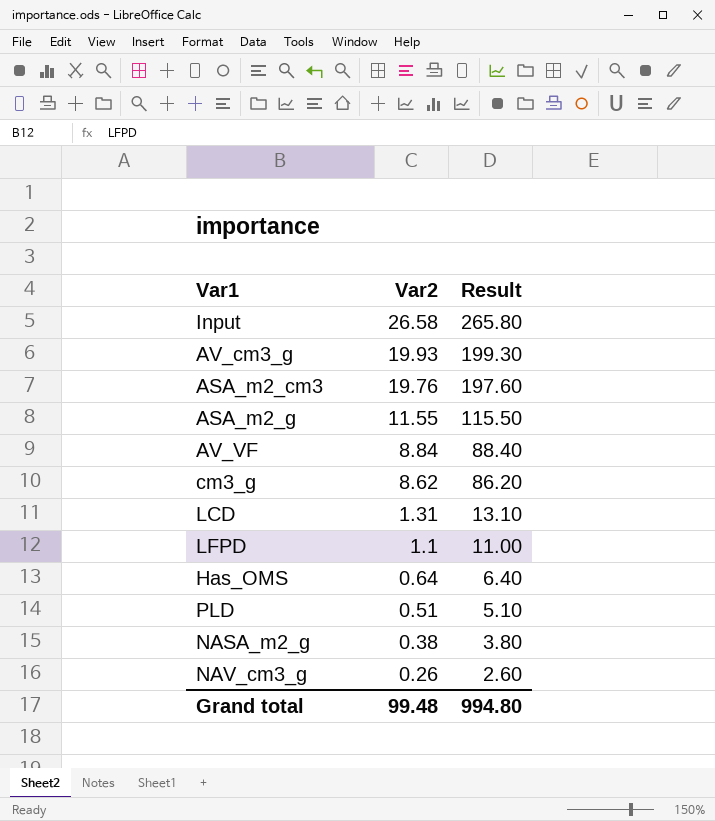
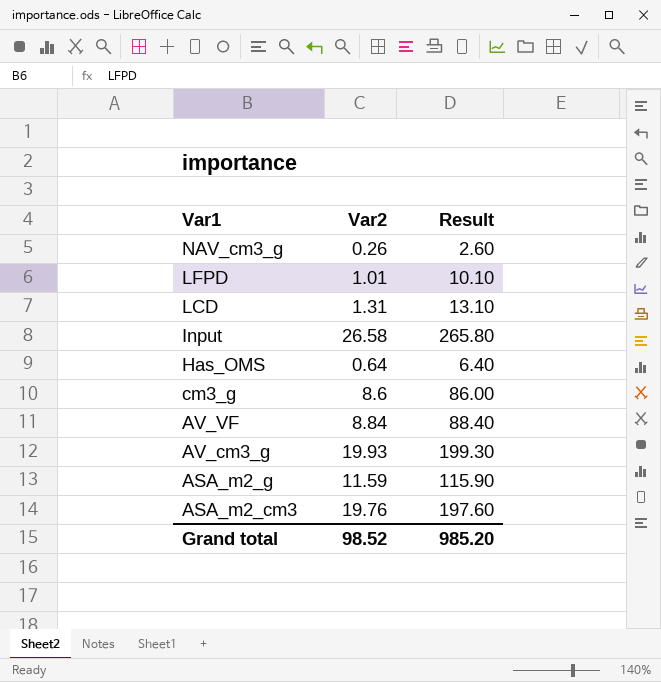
row order: Var2 descending -> Var1 descending
row PLD: 0.51 | 5.10 -> none
row NASA_m2_g: 0.38 | 3.80 -> none
LFPD | Var2: 1.1 -> 1.01
LFPD | Result: 11.00 -> 10.10
cm3_g | Var2: 8.62 -> 8.6
cm3_g | Result: 86.20 -> 86.00
ASA_m2_g | Var2: 11.55 -> 11.59
ASA_m2_g | Result: 115.50 -> 115.90
Grand total | Var2: 99.48 -> 98.52
Grand total | Result: 994.80 -> 985.20

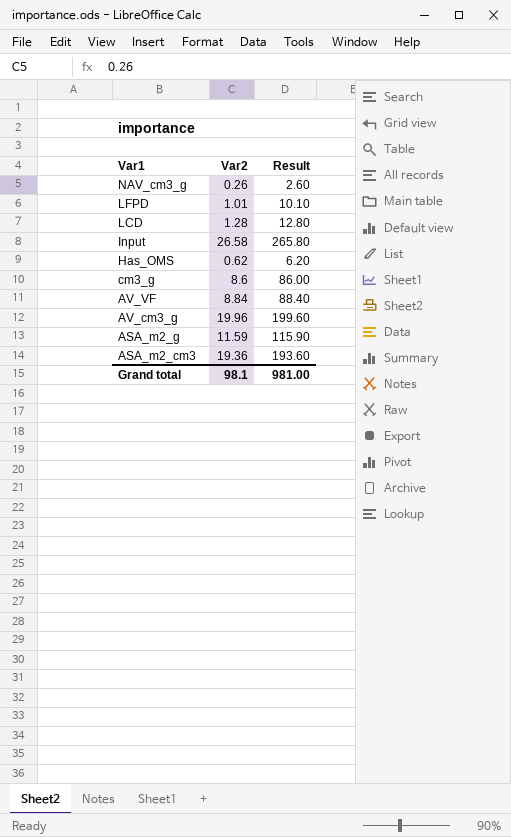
LCD | Var2: 1.31 -> 1.28
LCD | Result: 13.10 -> 12.80
Has_OMS | Var2: 0.64 -> 0.62
Has_OMS | Result: 6.40 -> 6.20
AV_cm3_g | Var2: 19.93 -> 19.96
AV_cm3_g | Result: 199.30 -> 199.60
ASA_m2_cm3 | Var2: 19.76 -> 19.36
ASA_m2_cm3 | Result: 197.60 -> 193.60
Grand total | Var2: 98.52 -> 98.1
Grand total | Result: 985.20 -> 981.00

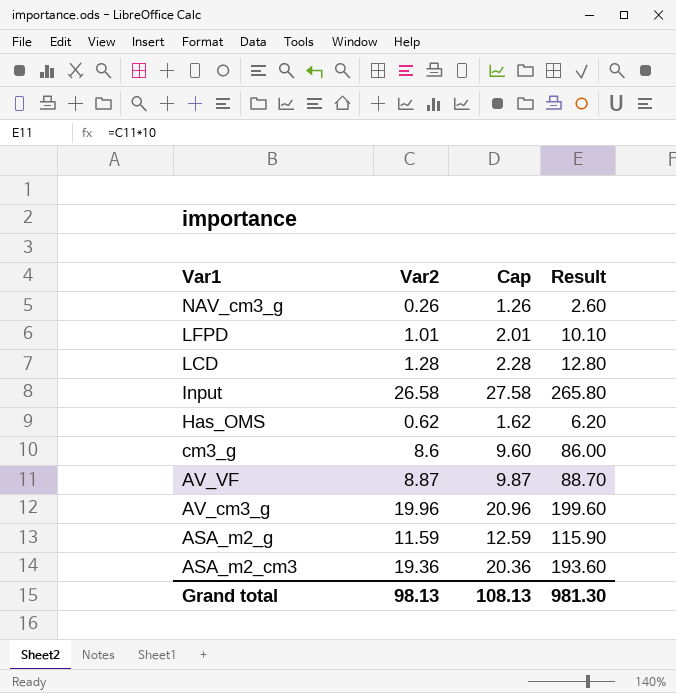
column Cap | formula: none -> [Var2] + 1
AV_VF | Var2: 8.84 -> 8.87
AV_VF | Result: 88.40 -> 88.70
Grand total | Var2: 98.1 -> 98.13
Grand total | Result: 981.00 -> 981.30

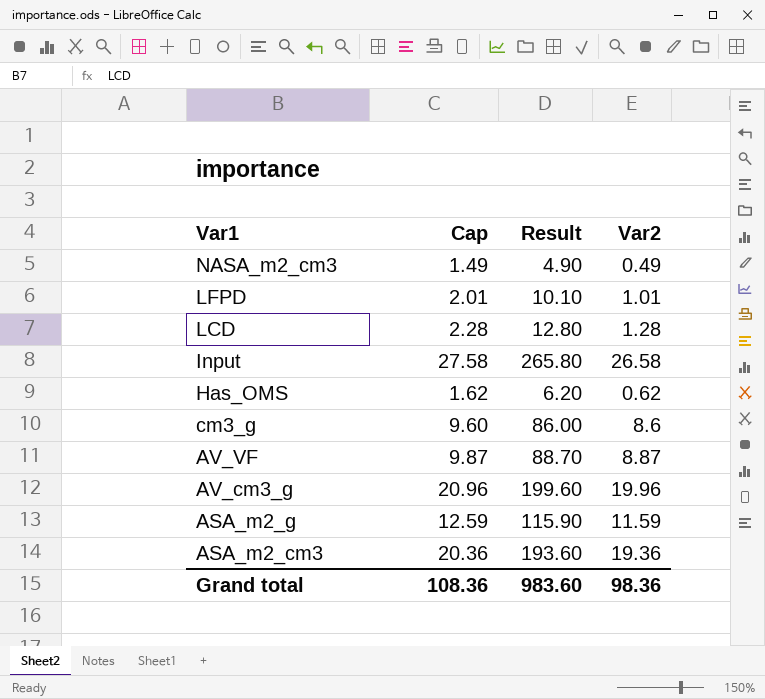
column Var2 | position: 2 -> 4
row NAV_cm3_g: 0.26 | 1.26 | 2.60 -> none
row NASA_m2_cm3: none -> 1.49 | 4.90 | 0.49
Grand total | Cap: 108.13 -> 108.36
Grand total | Result: 981.30 -> 983.60
Grand total | Var2: 98.13 -> 98.36

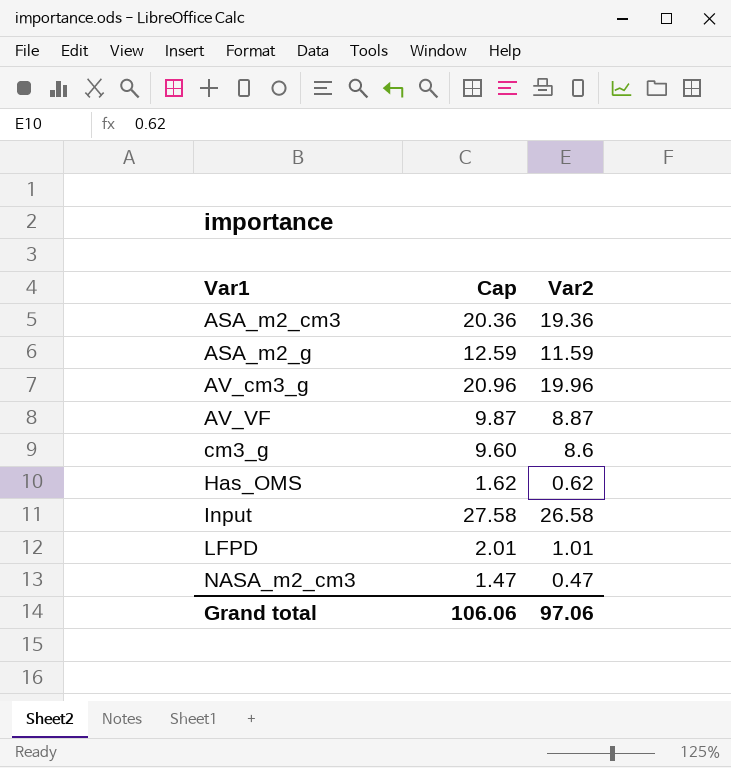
row order: Var1 descending -> Var1 ascending
column Result | formula: [Var2] * 10 -> none
row LCD: 2.28 | 12.80 | 1.28 -> none
NASA_m2_cm3 | Cap: 1.49 -> 1.47
NASA_m2_cm3 | Var2: 0.49 -> 0.47
Grand total | Cap: 108.36 -> 106.06
Grand total | Var2: 98.36 -> 97.06

